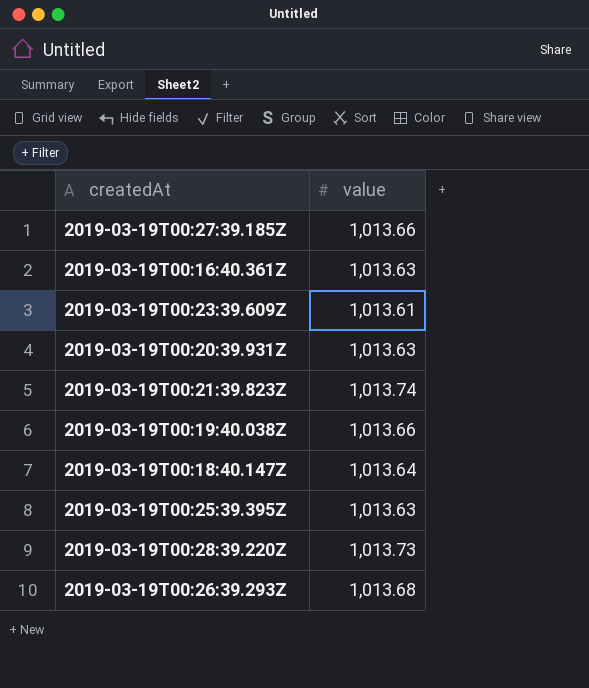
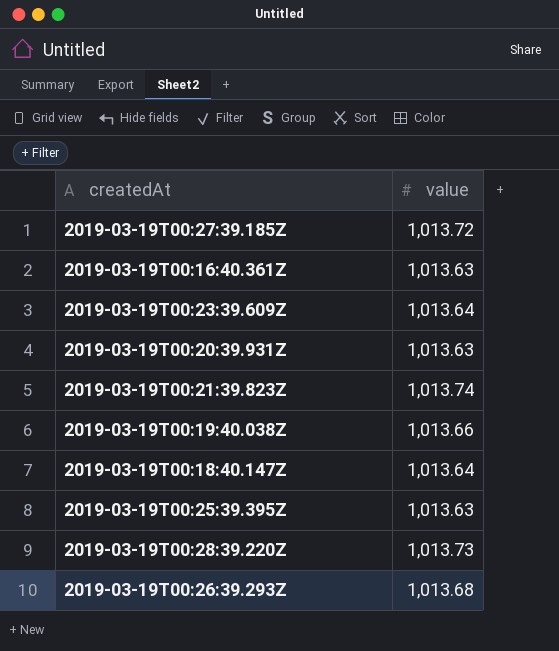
2019-03-19T00:27:39.185Z | value: 1,013.66 -> 1,013.72
2019-03-19T00:23:39.609Z | value: 1,013.61 -> 1,013.64

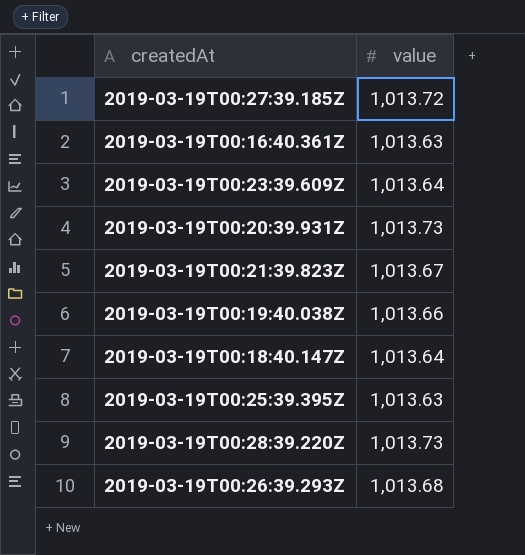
2019-03-19T00:20:39.931Z | value: 1,013.63 -> 1,013.73
2019-03-19T00:21:39.823Z | value: 1,013.74 -> 1,013.67

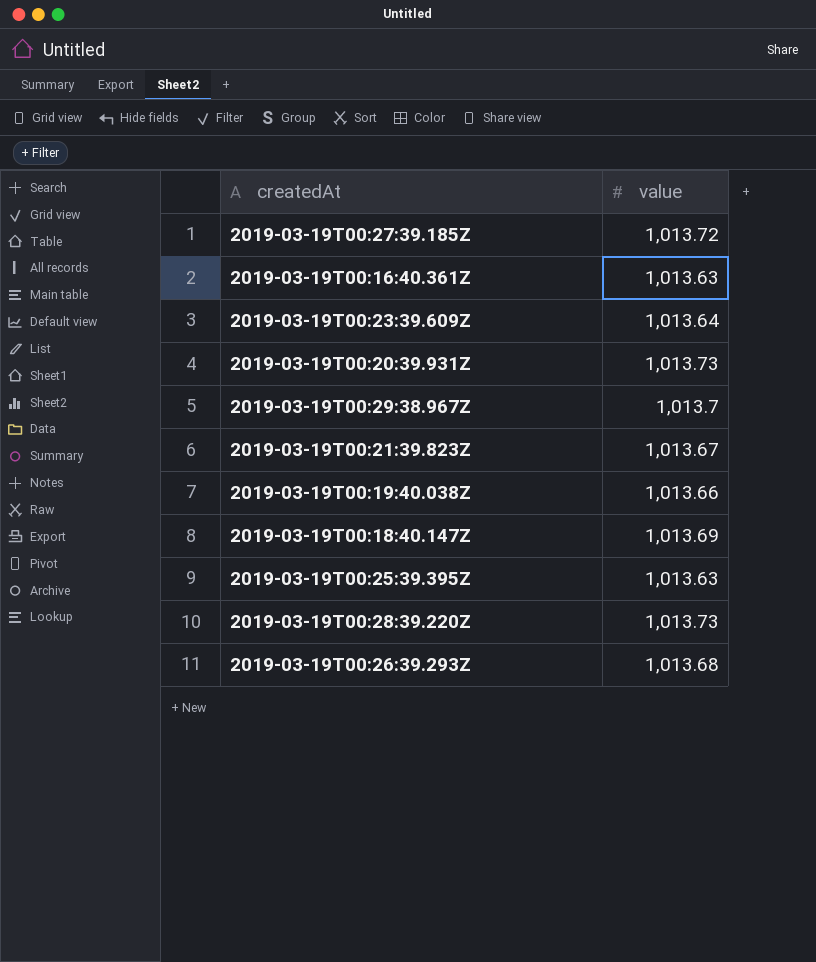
row 2019-03-19T00:29:38.967Z: none -> 1,013.7
2019-03-19T00:18:40.147Z | value: 1,013.64 -> 1,013.69

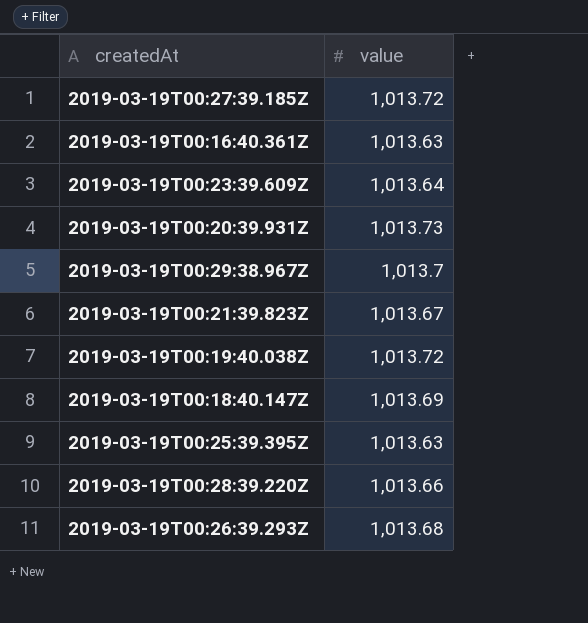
2019-03-19T00:19:40.038Z | value: 1,013.66 -> 1,013.72
2019-03-19T00:28:39.220Z | value: 1,013.73 -> 1,013.66

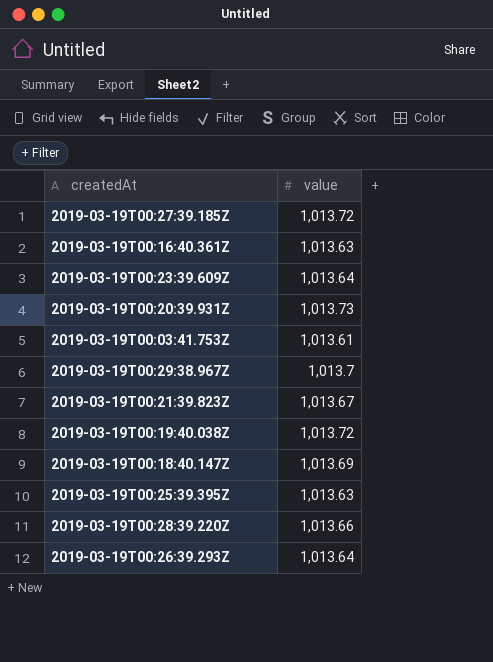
row 2019-03-19T00:03:41.753Z: none -> 1,013.61
2019-03-19T00:26:39.293Z | value: 1,013.68 -> 1,013.64

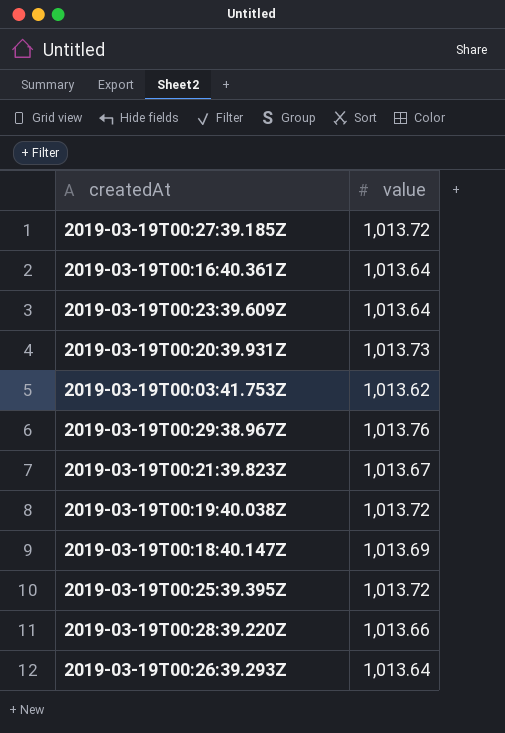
2019-03-19T00:16:40.361Z | value: 1,013.63 -> 1,013.64
2019-03-19T00:03:41.753Z | value: 1,013.61 -> 1,013.62
2019-03-19T00:29:38.967Z | value: 1,013.7 -> 1,013.76
2019-03-19T00:25:39.395Z | value: 1,013.63 -> 1,013.72

